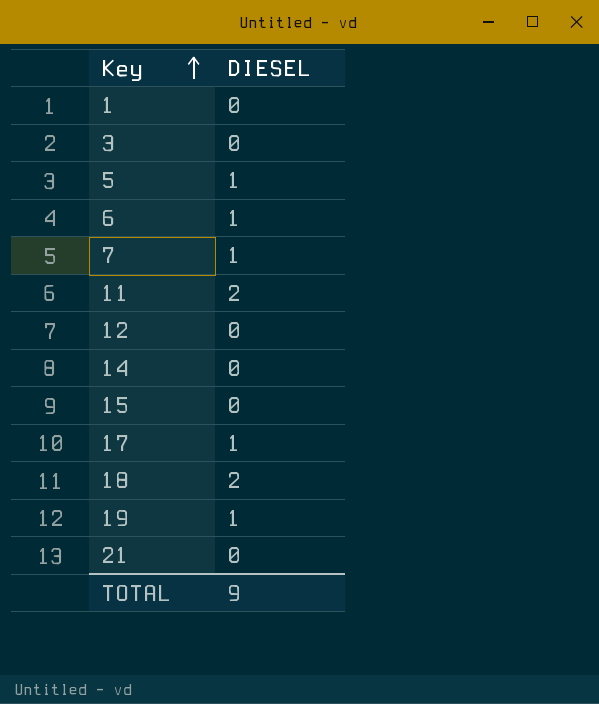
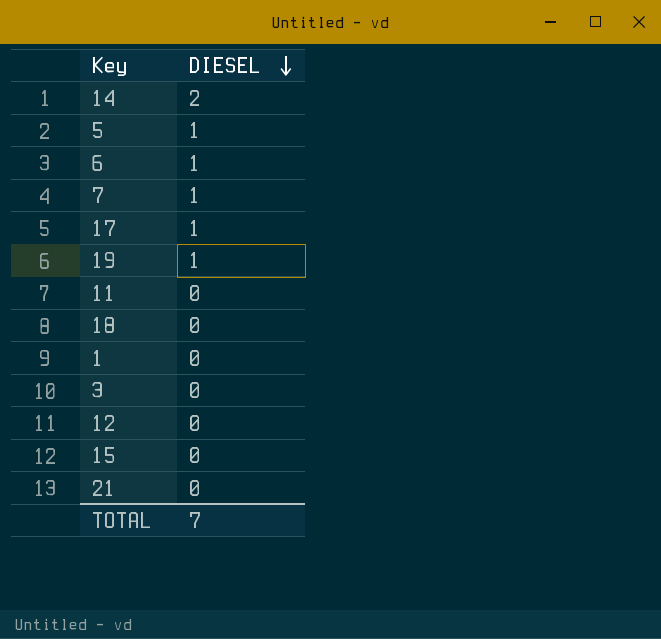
row order: Key ascending -> DIESEL descending
14 | DIESEL: 0 -> 2
11 | DIESEL: 2 -> 0
18 | DIESEL: 2 -> 0
TOTAL | DIESEL: 9 -> 7

